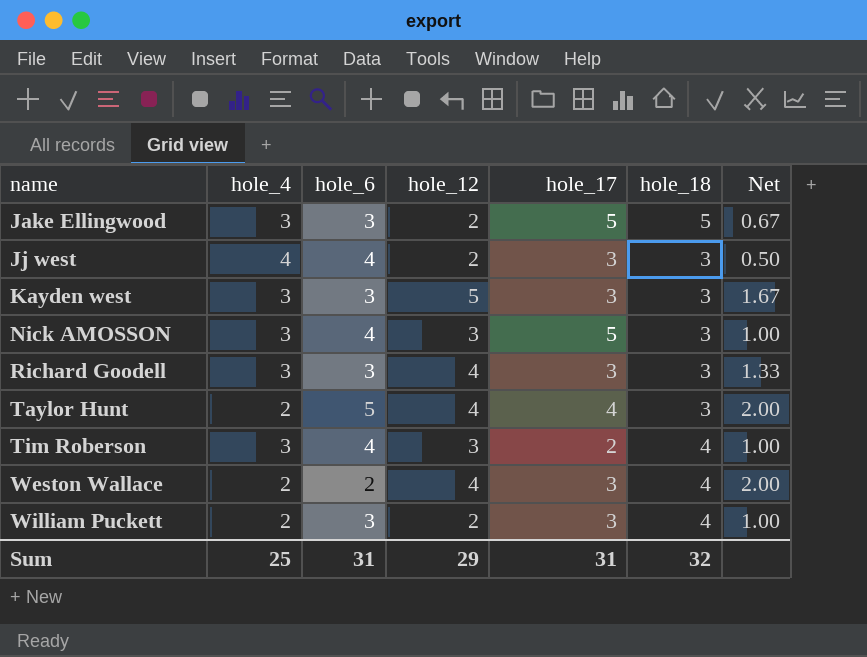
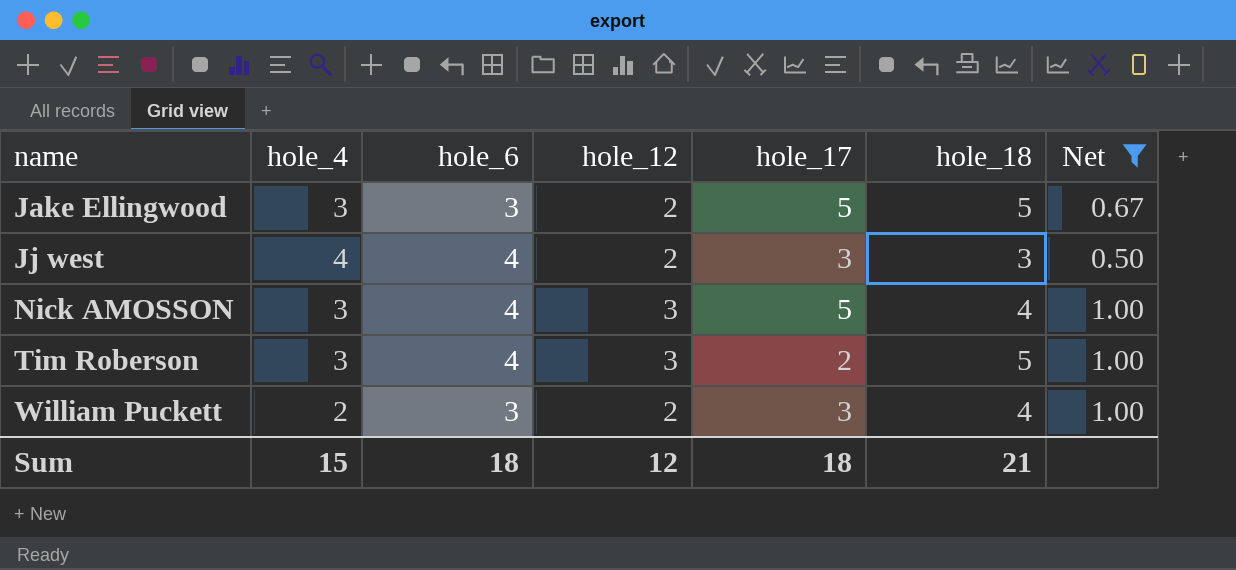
filter: none -> Net <= 1.00
Nick AMOSSON | hole_18: 3 -> 4
Tim Roberson | hole_18: 4 -> 5
Sum | hole_4: 25 -> 15
Sum | hole_6: 31 -> 18
Sum | hole_12: 29 -> 12
Sum | hole_17: 31 -> 18
Sum | hole_18: 32 -> 21

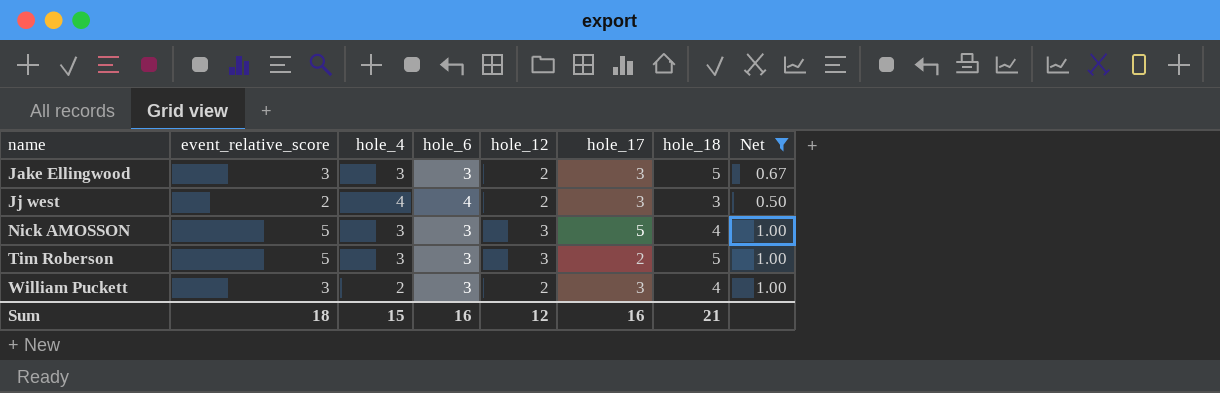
column event_relative_score | position: none -> 2
Jake Ellingwood | hole_17: 5 -> 3
Nick AMOSSON | hole_6: 4 -> 3
Tim Roberson | hole_6: 4 -> 3
Sum | hole_6: 18 -> 16
Sum | hole_17: 18 -> 16

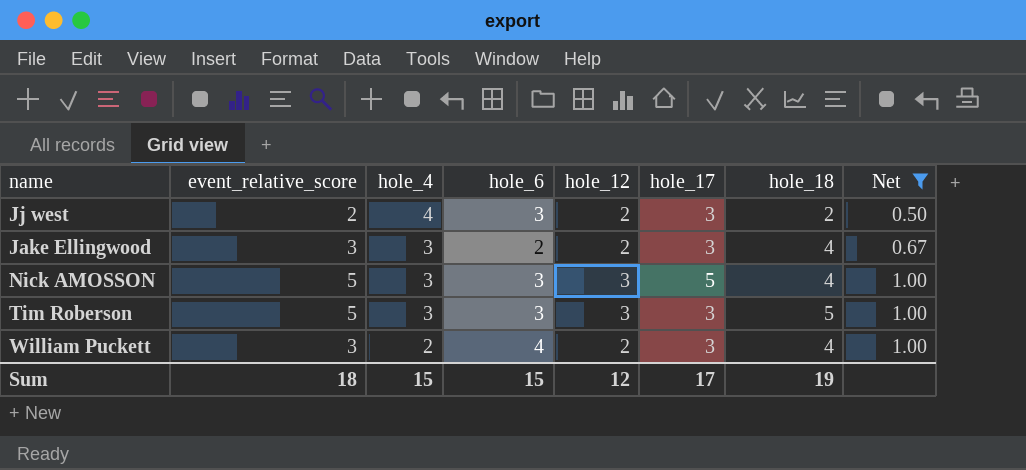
row order: name ascending -> hole_4 descending
Jj west | hole_6: 4 -> 3
Jj west | hole_18: 3 -> 2
Jake Ellingwood | hole_6: 3 -> 2
Jake Ellingwood | hole_18: 5 -> 4
Tim Roberson | hole_17: 2 -> 3
William Puckett | hole_6: 3 -> 4
Sum | hole_6: 16 -> 15
Sum | hole_17: 16 -> 17
Sum | hole_18: 21 -> 19

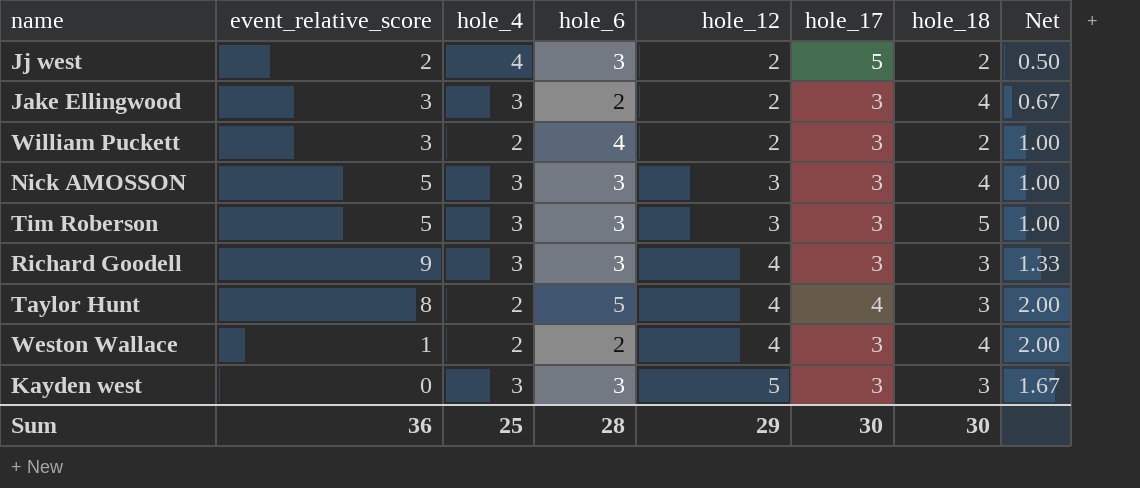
filter: Net <= 1.00 -> none
row order: hole_4 descending -> hole_12 ascending
Jj west | hole_17: 3 -> 5
William Puckett | hole_18: 4 -> 2
Nick AMOSSON | hole_17: 5 -> 3
Sum | event_relative_score: 18 -> 36
Sum | hole_4: 15 -> 25
Sum | hole_6: 15 -> 28
Sum | hole_12: 12 -> 29
Sum | hole_17: 17 -> 30
Sum | hole_18: 19 -> 30

